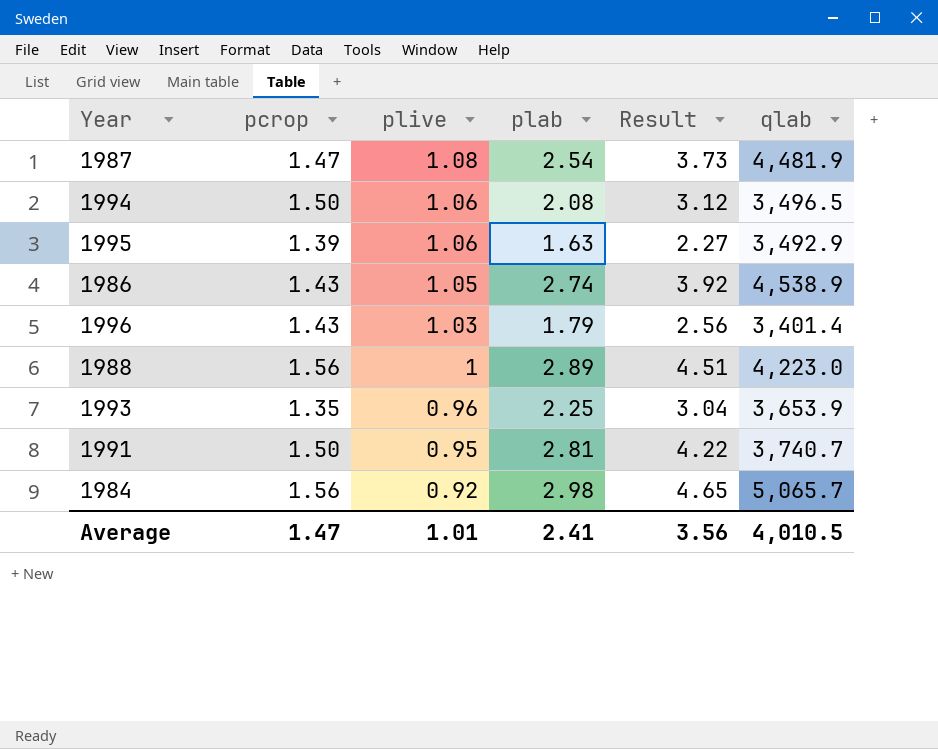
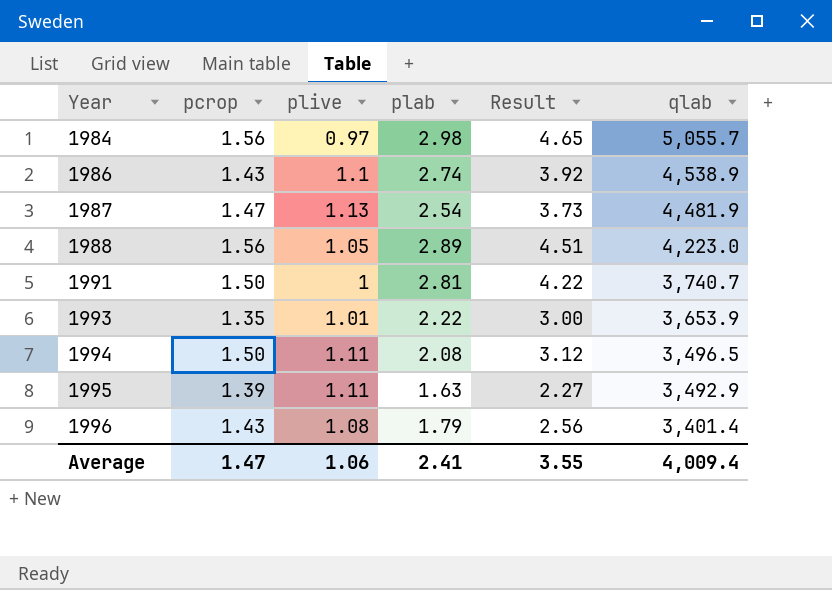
row order: plive descending -> Year ascending
1984 | plive: 0.92 -> 0.97
1984 | qlab: 5,065.7 -> 5,055.7
1986 | plive: 1.05 -> 1.1
1987 | plive: 1.08 -> 1.13
1988 | plive: 1 -> 1.05
1991 | plive: 0.95 -> 1
1993 | plive: 0.96 -> 1.01
1993 | plab: 2.25 -> 2.22
1993 | Result: 3.04 -> 3.00
1994 | plive: 1.06 -> 1.11
1995 | plive: 1.06 -> 1.11
1996 | plive: 1.03 -> 1.08
Average | plive: 1.01 -> 1.06
Average | Result: 3.56 -> 3.55
Average | qlab: 4,010.5 -> 4,009.4

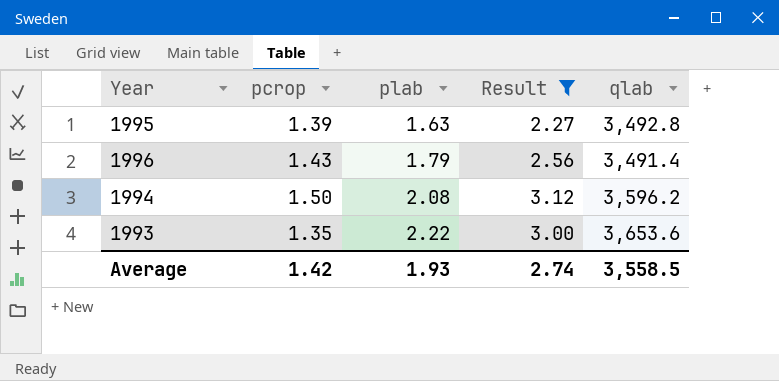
filter: none -> Result <= 3.12
row order: Year ascending -> plab ascending
column plive | position: 3 -> none
1995 | qlab: 3,492.9 -> 3,492.8
1996 | qlab: 3,401.4 -> 3,491.4
1994 | qlab: 3,496.5 -> 3,596.2
1993 | qlab: 3,653.9 -> 3,653.6
Average | pcrop: 1.47 -> 1.42
Average | plab: 2.41 -> 1.93
Average | Result: 3.55 -> 2.74
Average | qlab: 4,009.4 -> 3,558.5

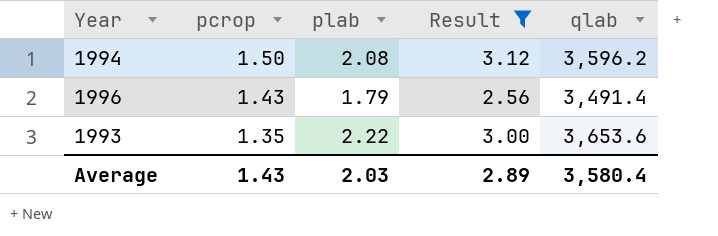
row order: plab ascending -> pcrop descending
row 1995: 1.39 | 1.63 | 2.27 | 3,492.8 -> none
Average | pcrop: 1.42 -> 1.43
Average | plab: 1.93 -> 2.03
Average | Result: 2.74 -> 2.89
Average | qlab: 3,558.5 -> 3,580.4

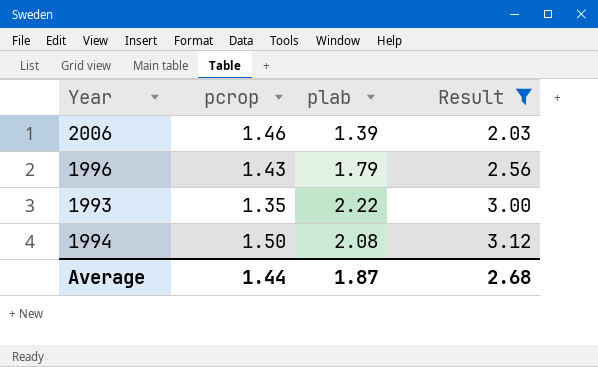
row order: pcrop descending -> Result ascending
column qlab | position: 5 -> none
row 2006: none -> 1.46 | 1.39 | 2.03
Average | pcrop: 1.43 -> 1.44
Average | plab: 2.03 -> 1.87
Average | Result: 2.89 -> 2.68

